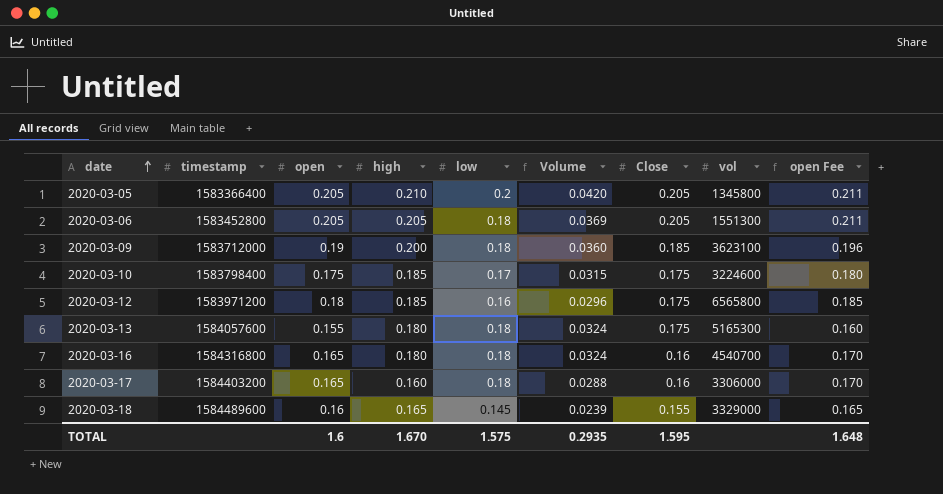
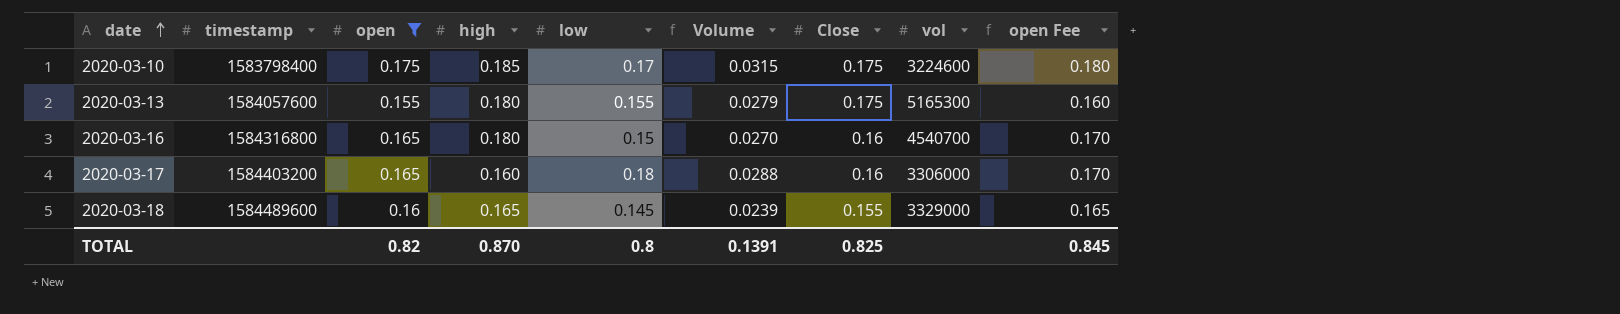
filter: none -> open <= 0.175
2020-03-13 | low: 0.18 -> 0.155
2020-03-13 | Volume: 0.0324 -> 0.0279
2020-03-16 | low: 0.18 -> 0.15
2020-03-16 | Volume: 0.0324 -> 0.0270
TOTAL | open: 1.6 -> 0.82
TOTAL | high: 1.670 -> 0.870
TOTAL | low: 1.575 -> 0.8
TOTAL | Volume: 0.2935 -> 0.1391
TOTAL | Close: 1.595 -> 0.825
TOTAL | open Fee: 1.648 -> 0.845

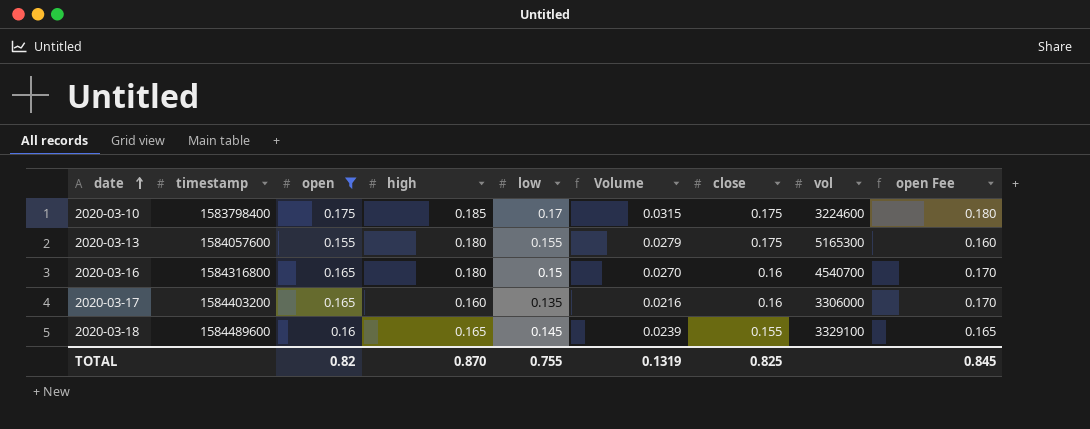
column name: Close -> close
2020-03-17 | low: 0.18 -> 0.135
2020-03-17 | Volume: 0.0288 -> 0.0216
2020-03-18 | vol: 3329000 -> 3329100
TOTAL | low: 0.8 -> 0.755
TOTAL | Volume: 0.1391 -> 0.1319

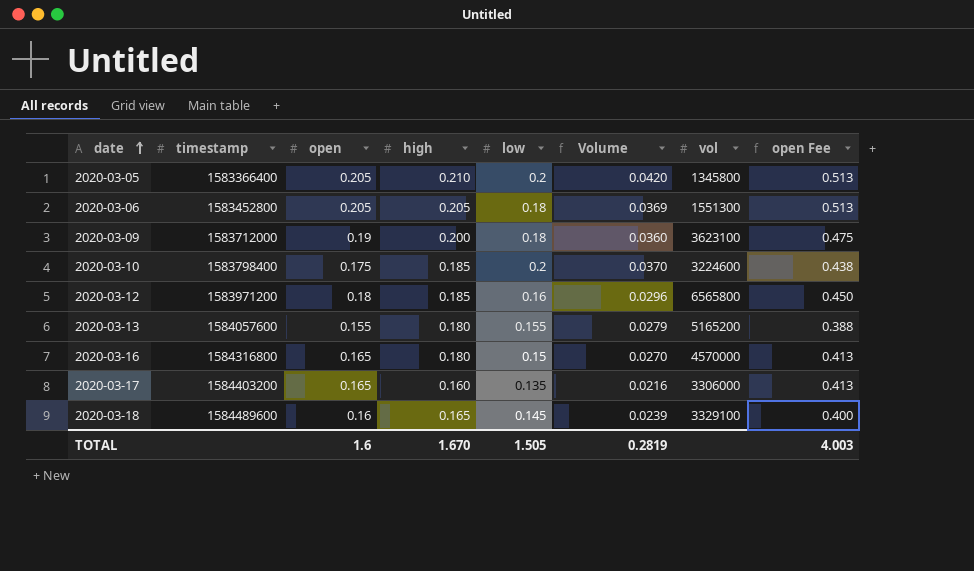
filter: open <= 0.175 -> none
column close | position: 7 -> none
column open Fee | formula: [open] * 1.03 -> [open] * 2.5
2020-03-10 | low: 0.17 -> 0.2
2020-03-10 | Volume: 0.0315 -> 0.0370
2020-03-13 | vol: 5165300 -> 5165200
2020-03-16 | vol: 4540700 -> 4570000
TOTAL | open: 0.82 -> 1.6
TOTAL | high: 0.870 -> 1.670
TOTAL | low: 0.755 -> 1.505
TOTAL | Volume: 0.1319 -> 0.2819
TOTAL | open Fee: 0.845 -> 4.003

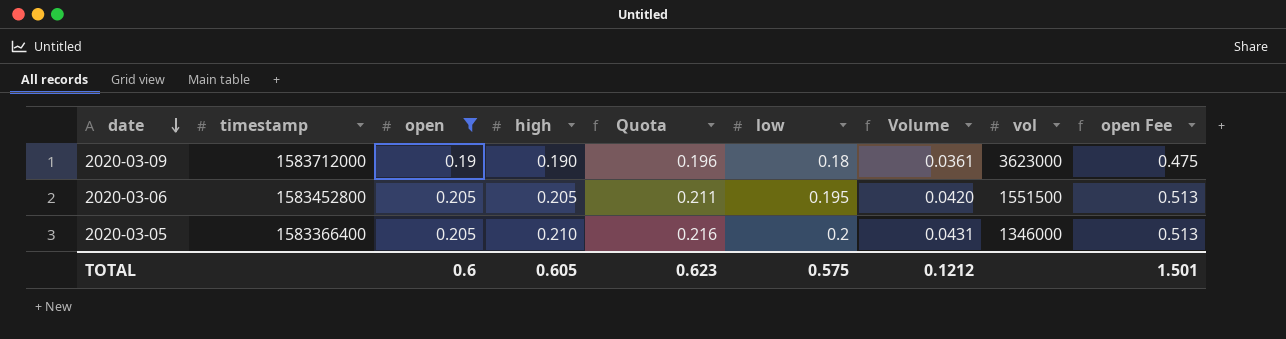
filter: none -> open >= 0.19
row order: date ascending -> date descending
column Quota | formula: none -> [high] * 1.03
column Volume | formula: [high] * [low] -> [open] * [high]
2020-03-09 | high: 0.200 -> 0.190
2020-03-09 | vol: 3623100 -> 3623000
2020-03-06 | low: 0.18 -> 0.195
2020-03-06 | vol: 1551300 -> 1551500
2020-03-05 | vol: 1345800 -> 1346000
TOTAL | open: 1.6 -> 0.6
TOTAL | high: 1.670 -> 0.605
TOTAL | low: 1.505 -> 0.575
TOTAL | Volume: 0.2819 -> 0.1212
TOTAL | open Fee: 4.003 -> 1.501

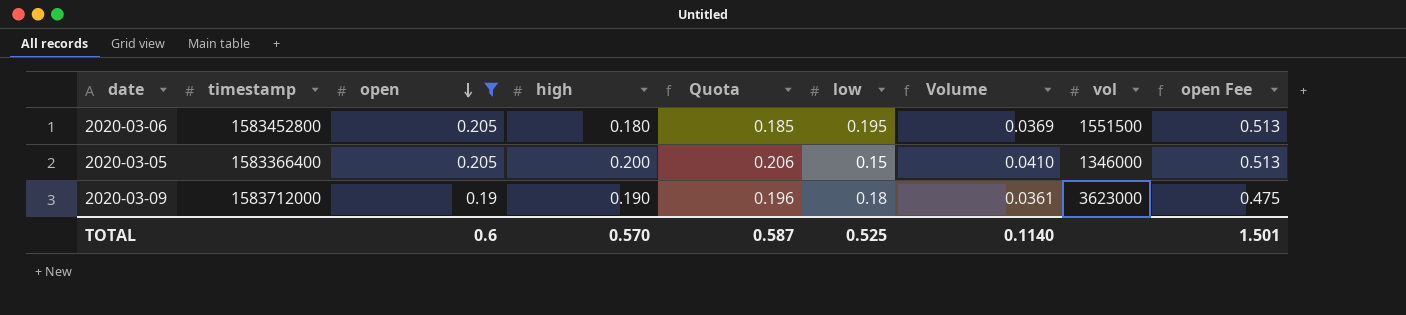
row order: date descending -> open descending
2020-03-06 | high: 0.205 -> 0.180
2020-03-06 | Quota: 0.211 -> 0.185
2020-03-06 | Volume: 0.0420 -> 0.0369
2020-03-05 | high: 0.210 -> 0.200
2020-03-05 | Quota: 0.216 -> 0.206
2020-03-05 | low: 0.2 -> 0.15
2020-03-05 | Volume: 0.0431 -> 0.0410
TOTAL | high: 0.605 -> 0.570
TOTAL | Quota: 0.623 -> 0.587
TOTAL | low: 0.575 -> 0.525
TOTAL | Volume: 0.1212 -> 0.1140

